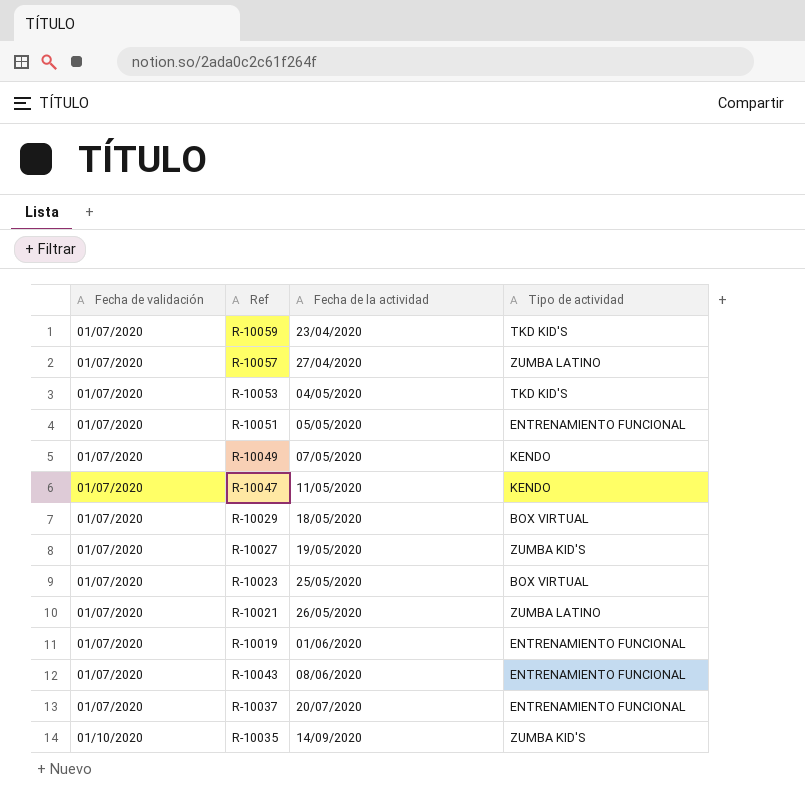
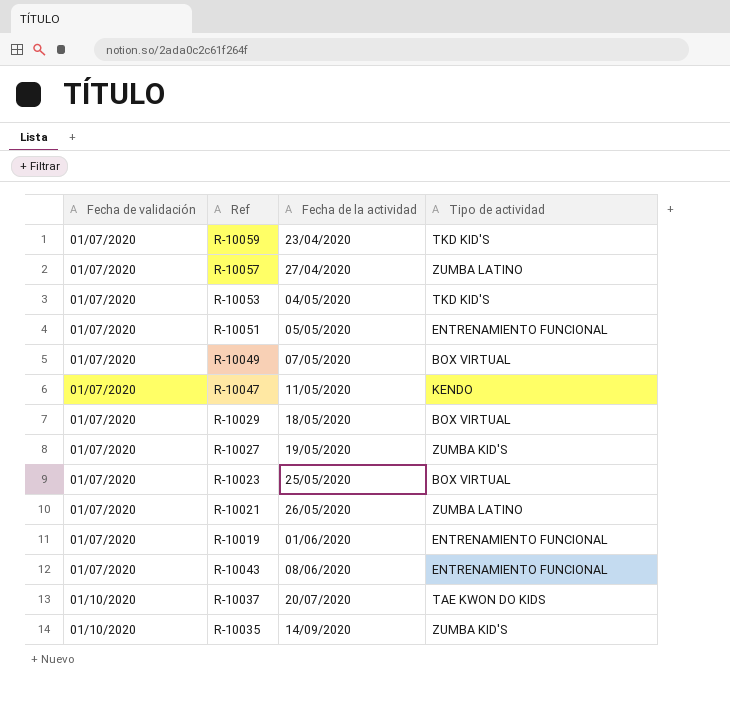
R-10049 | Tipo de actividad: KENDO -> BOX VIRTUAL
R-10037 | Fecha de validación: 01/07/2020 -> 01/10/2020
R-10037 | Tipo de actividad: ENTRENAMIENTO FUNCIONAL -> TAE KWON DO KIDS

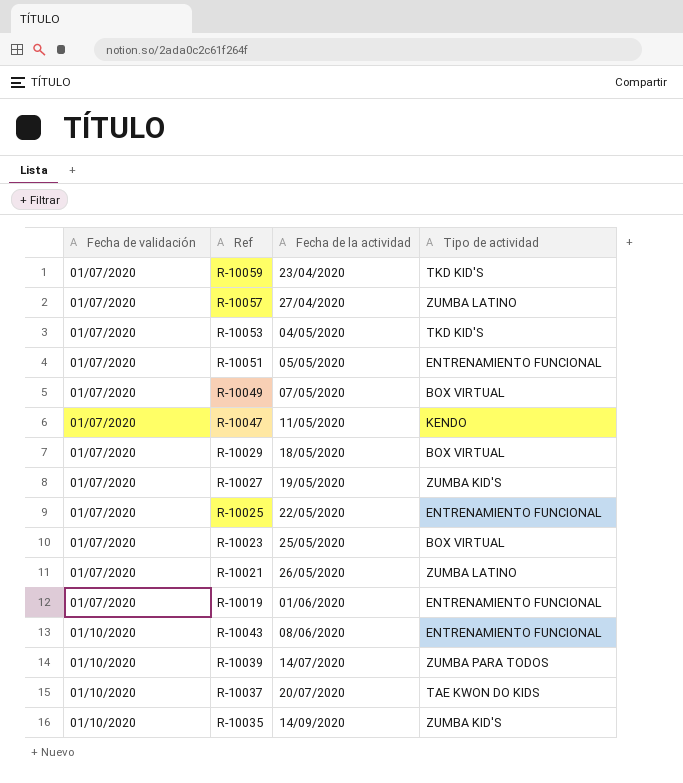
row R-10025: none -> 01/07/2020 | 22/05/2020 | ENTRENAMIENTO FUNCIONAL
R-10043 | Fecha de validación: 01/07/2020 -> 01/10/2020
row R-10039: none -> 01/10/2020 | 14/07/2020 | ZUMBA PARA TODOS

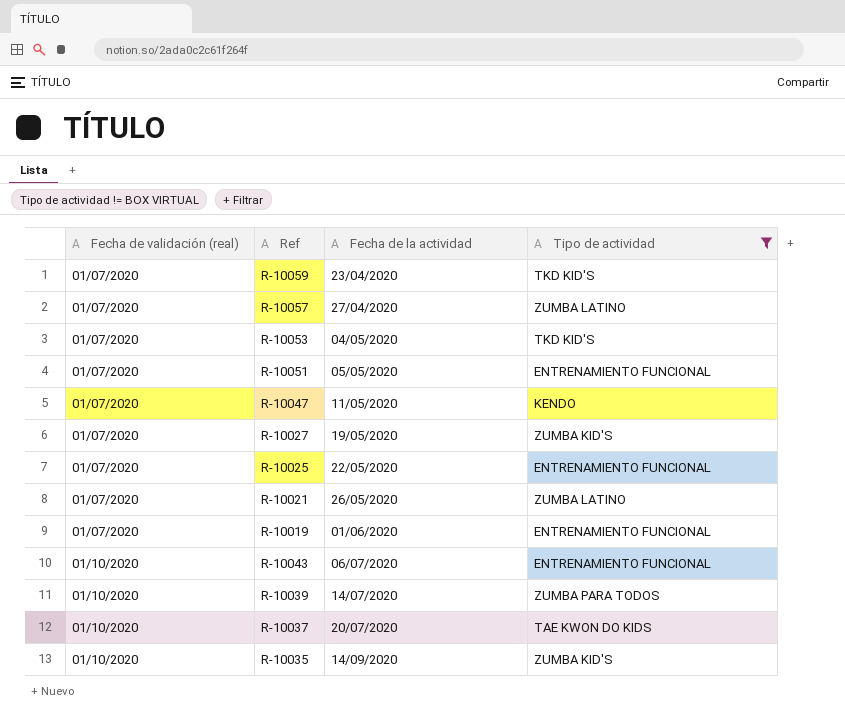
filter: none -> Tipo de actividad != BOX VIRTUAL
column name: Fecha de validación -> Fecha de validación (real)
R-10043 | Fecha de la actividad: 08/06/2020 -> 06/07/2020

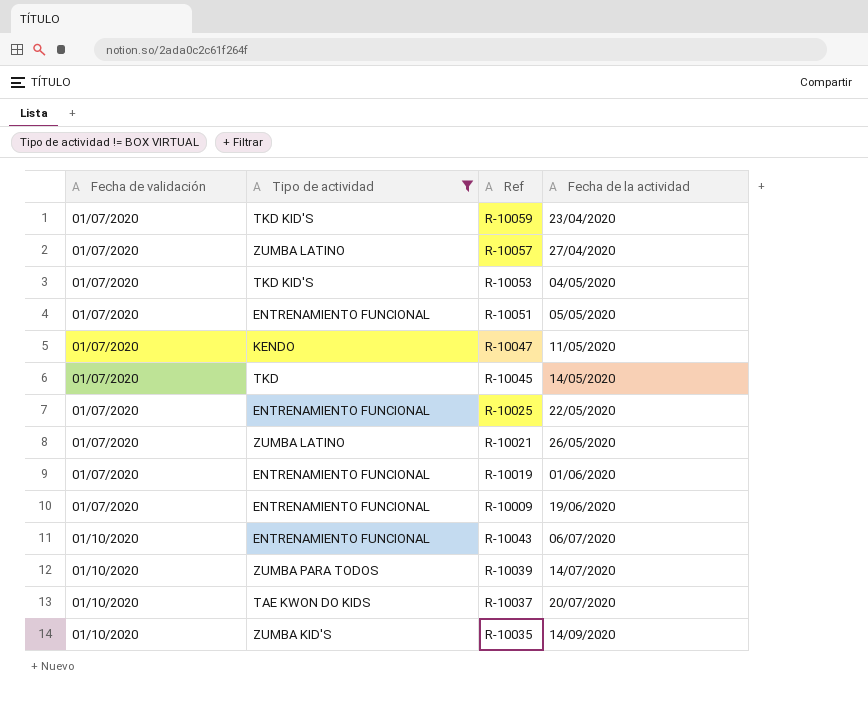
column name: Fecha de validación (real) -> Fecha de validación
column Tipo de actividad | position: 4 -> 2
row R-10027: 01/07/2020 | 19/05/2020 | ZUMBA KID'S -> none
row R-10045: none -> 01/07/2020 | TKD | 14/05/2020
row R-10009: none -> 01/07/2020 | ENTRENAMIENTO FUNCIONAL | 19/06/2020

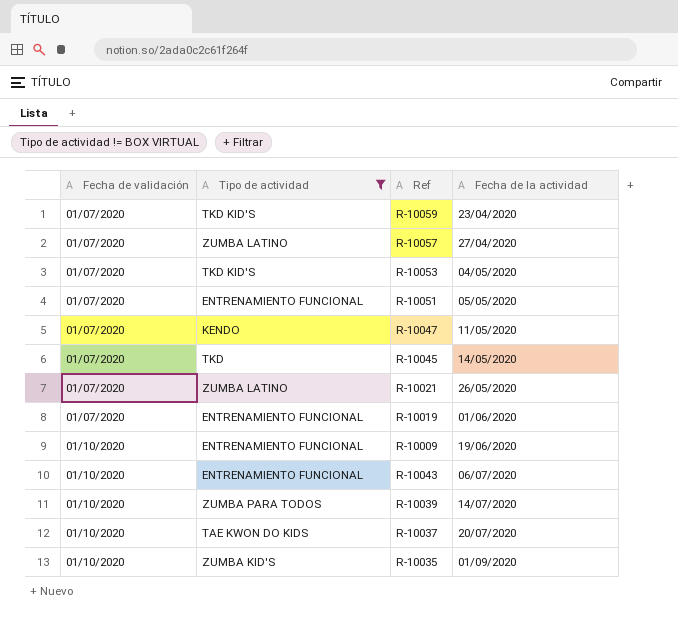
row R-10025: 01/07/2020 | ENTRENAMIENTO FUNCIONAL | 22/05/2020 -> none
R-10009 | Fecha de validación: 01/07/2020 -> 01/10/2020
R-10035 | Fecha de la actividad: 14/09/2020 -> 01/09/2020

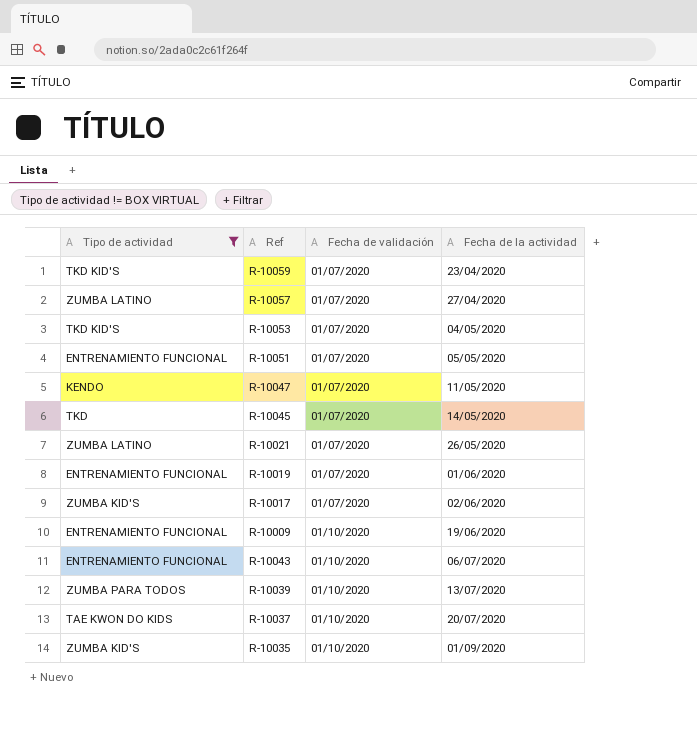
column Fecha de validación | position: 1 -> 3
row R-10017: none -> ZUMBA KID'S | 01/07/2020 | 02/06/2020
R-10039 | Fecha de la actividad: 14/07/2020 -> 13/07/2020

